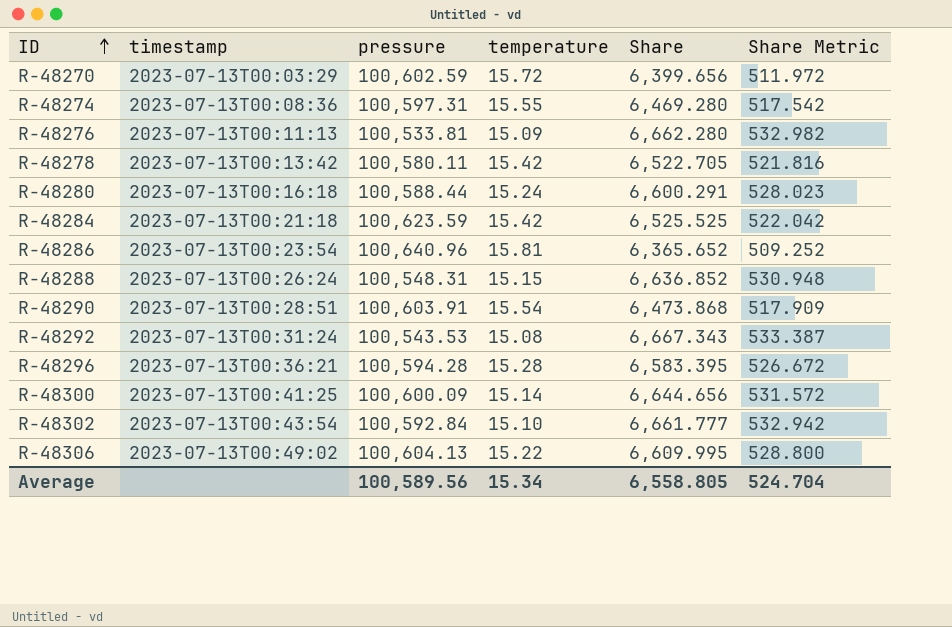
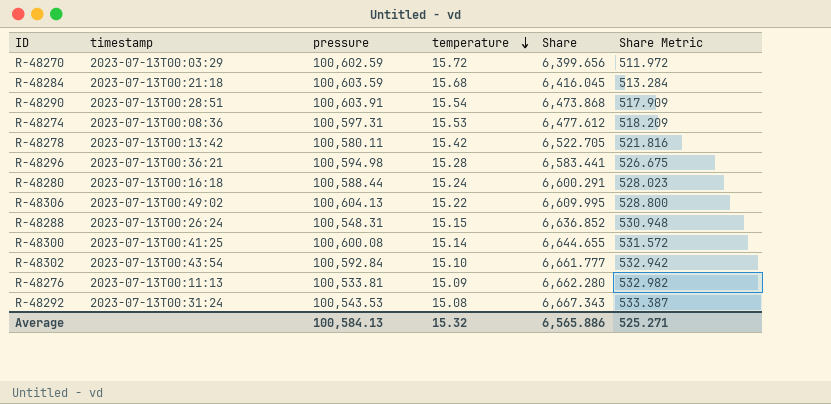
row order: ID ascending -> temperature descending
row R-48286: 2023-07-13T00:23:54 | 100,640.96 | 15.81 | 6,365.652 | 509.252 -> none
R-48284 | pressure: 100,623.59 -> 100,603.59
R-48284 | temperature: 15.42 -> 15.68
R-48284 | Share: 6,525.525 -> 6,416.045
R-48284 | Share Metric: 522.042 -> 513.284
R-48274 | temperature: 15.55 -> 15.53
R-48274 | Share: 6,469.280 -> 6,477.612
R-48274 | Share Metric: 517.542 -> 518.209
R-48296 | pressure: 100,594.28 -> 100,594.98
R-48296 | Share: 6,583.395 -> 6,583.441
R-48296 | Share Metric: 526.672 -> 526.675
R-48300 | pressure: 100,600.09 -> 100,600.08
R-48300 | Share: 6,644.656 -> 6,644.655
Average | pressure: 100,589.56 -> 100,584.13
Average | temperature: 15.34 -> 15.32
Average | Share: 6,558.805 -> 6,565.886
Average | Share Metric: 524.704 -> 525.271

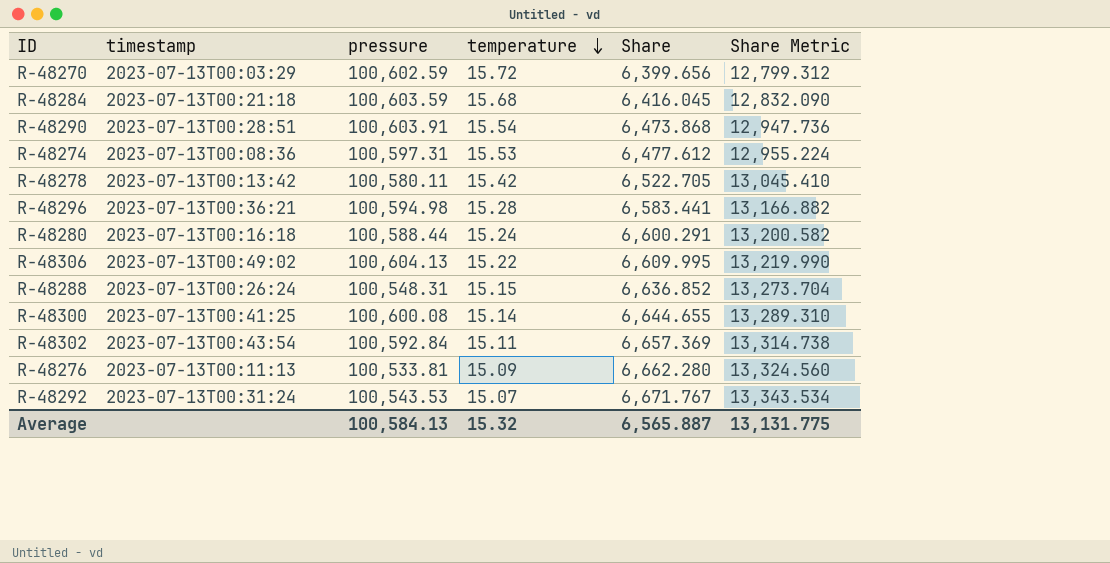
column Share Metric | formula: [Share] * 0.08 -> [Share] * 2
R-48302 | temperature: 15.10 -> 15.11
R-48302 | Share: 6,661.777 -> 6,657.369
R-48292 | temperature: 15.08 -> 15.07
R-48292 | Share: 6,667.343 -> 6,671.767
Average | Share: 6,565.886 -> 6,565.887
Average | Share Metric: 525.271 -> 13,131.775

